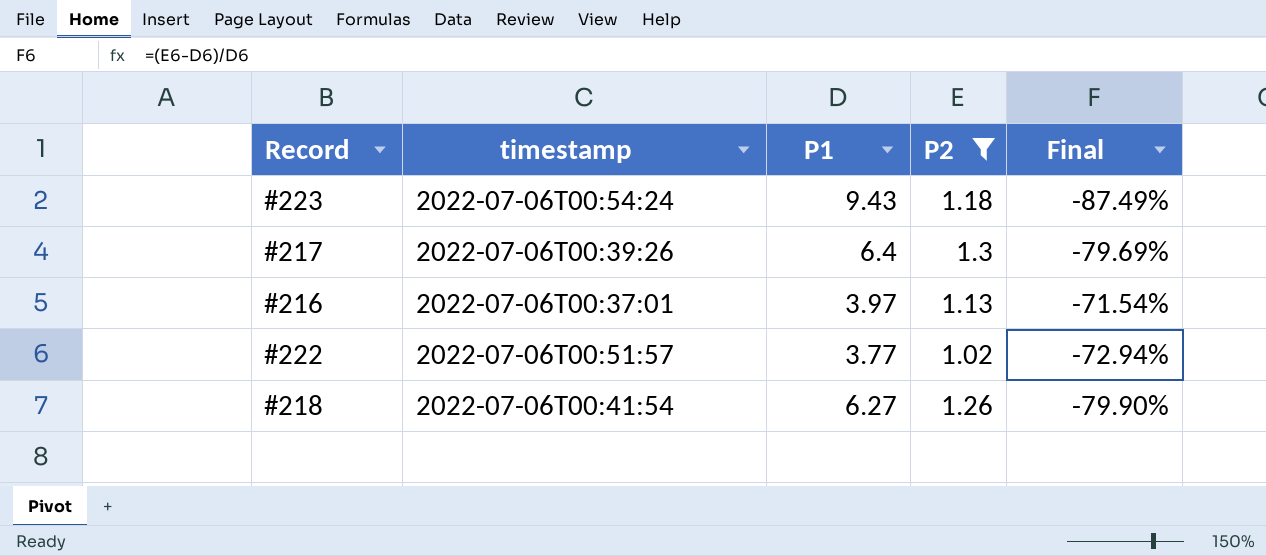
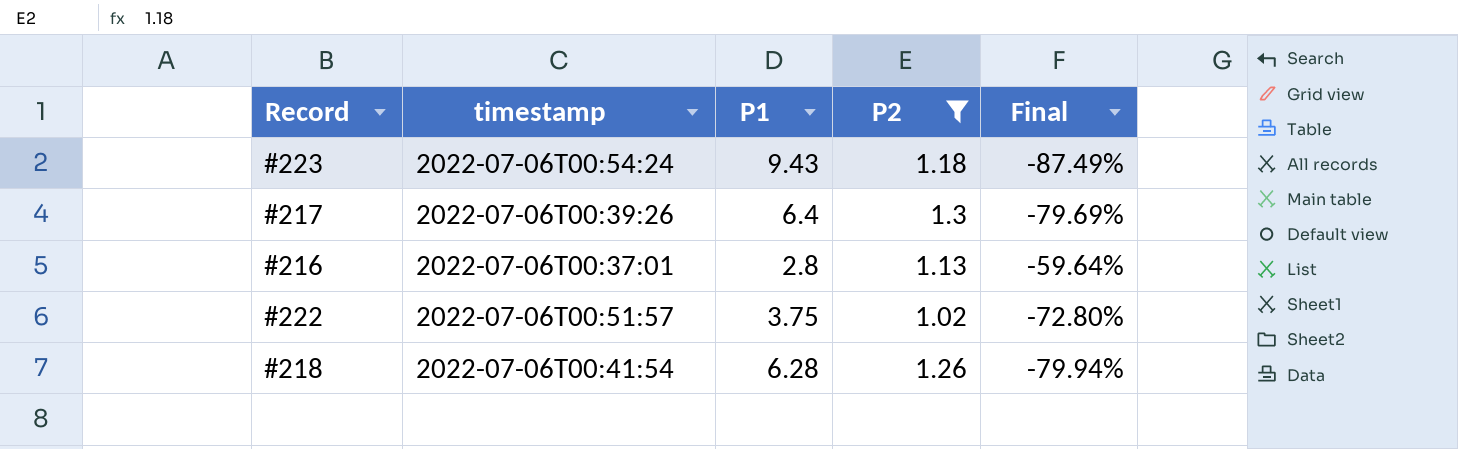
#216 | P1: 3.97 -> 2.8
#216 | Final: -71.54% -> -59.64%
#222 | P1: 3.77 -> 3.75
#222 | Final: -72.94% -> -72.80%
#218 | P1: 6.27 -> 6.28
#218 | Final: -79.90% -> -79.94%

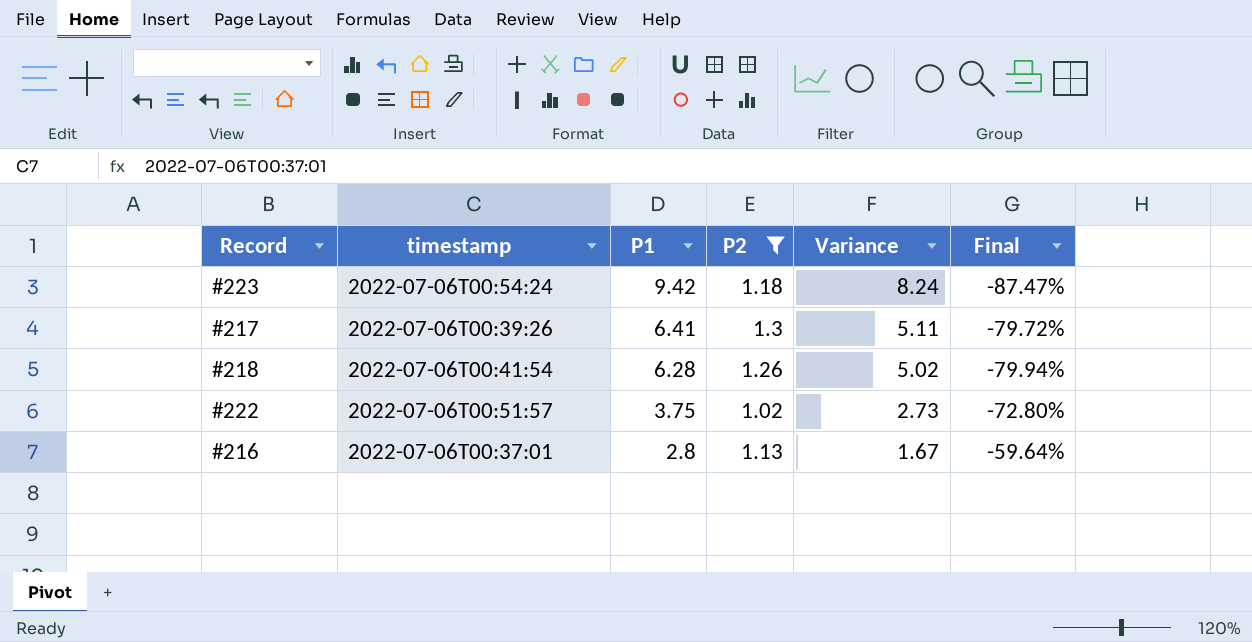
row order: none -> P1 descending
column Variance | formula: none -> [P1] - [P2]
#223 | P1: 9.43 -> 9.42
#223 | Final: -87.49% -> -87.47%
#217 | P1: 6.4 -> 6.41
#217 | Final: -79.69% -> -79.72%

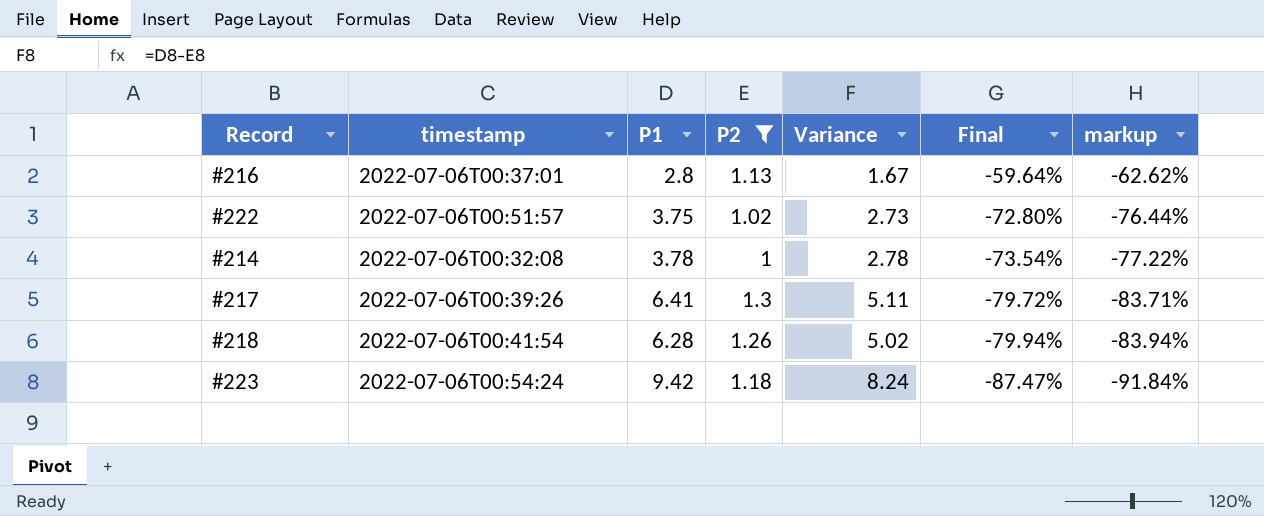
row order: P1 descending -> Final descending
column markup | formula: none -> [Final] * 1.05
row #214: none -> 2022-07-06T00:32:08 | 3.78 | 1 | 2.78 | -73.54% | -77.22%

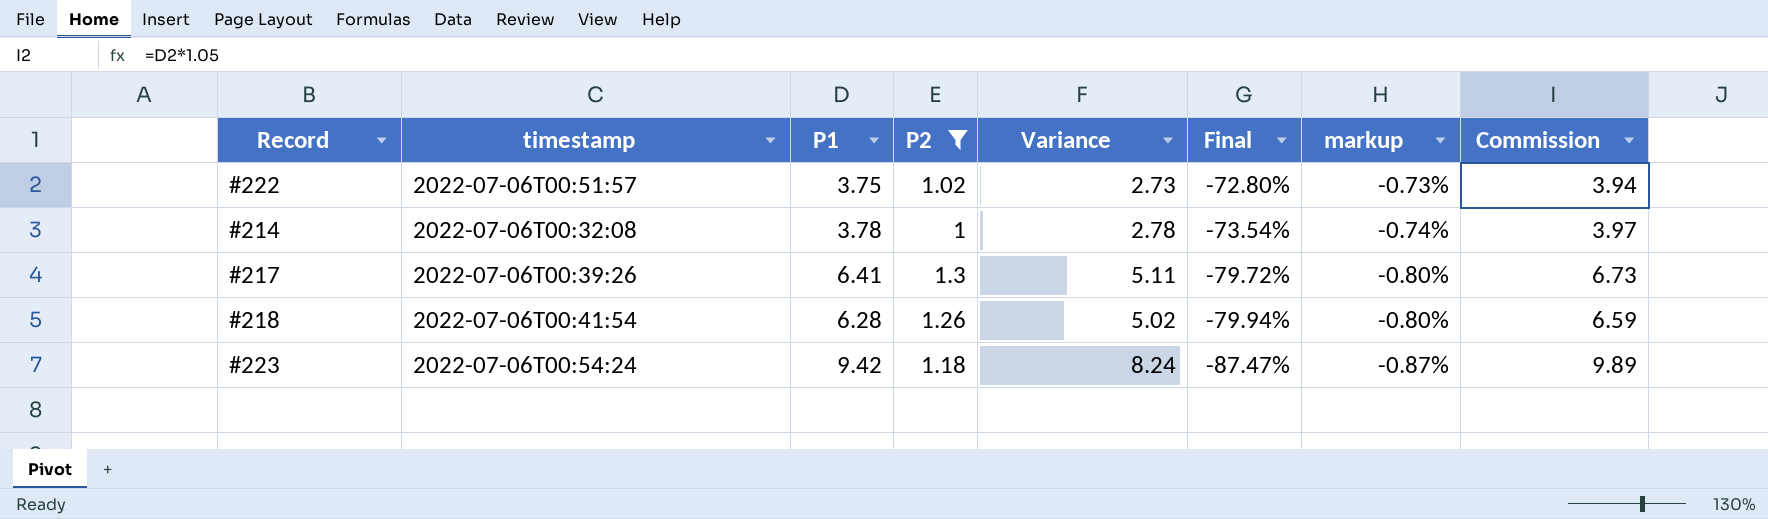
column markup | formula: [Final] * 1.05 -> [Final] * 0.01
column Commission | formula: none -> [P1] * 1.05
row #216: 2022-07-06T00:37:01 | 2.8 | 1.13 | 1.67 | -59.64% | -62.62% -> none

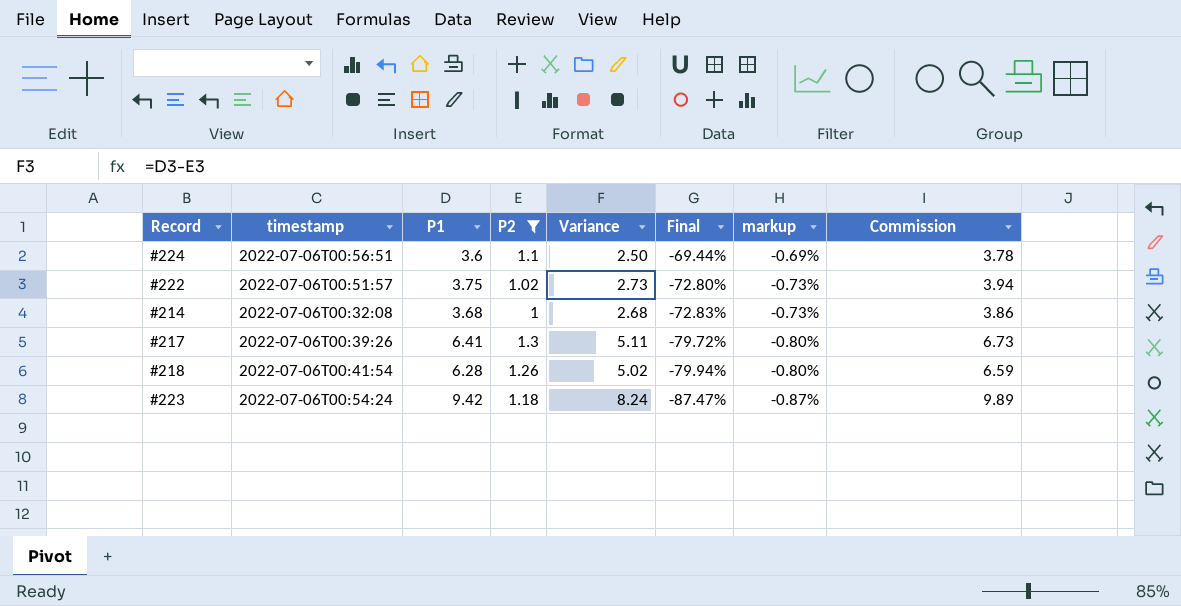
row #224: none -> 2022-07-06T00:56:51 | 3.6 | 1.1 | 2.50 | -69.44% | -0.69% | 3.78
#214 | P1: 3.78 -> 3.68
#214 | Variance: 2.78 -> 2.68
#214 | Final: -73.54% -> -72.83%
#214 | markup: -0.74% -> -0.73%
#214 | Commission: 3.97 -> 3.86

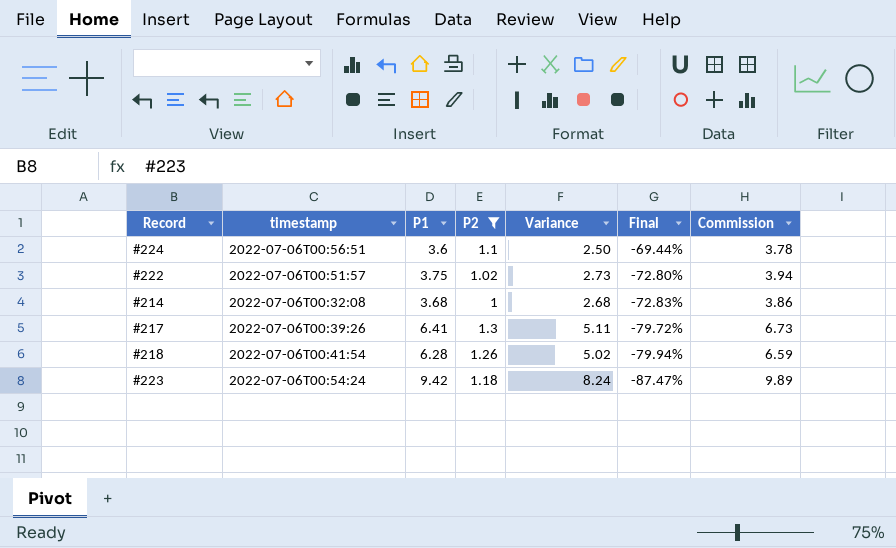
column markup | formula: [Final] * 0.01 -> none

